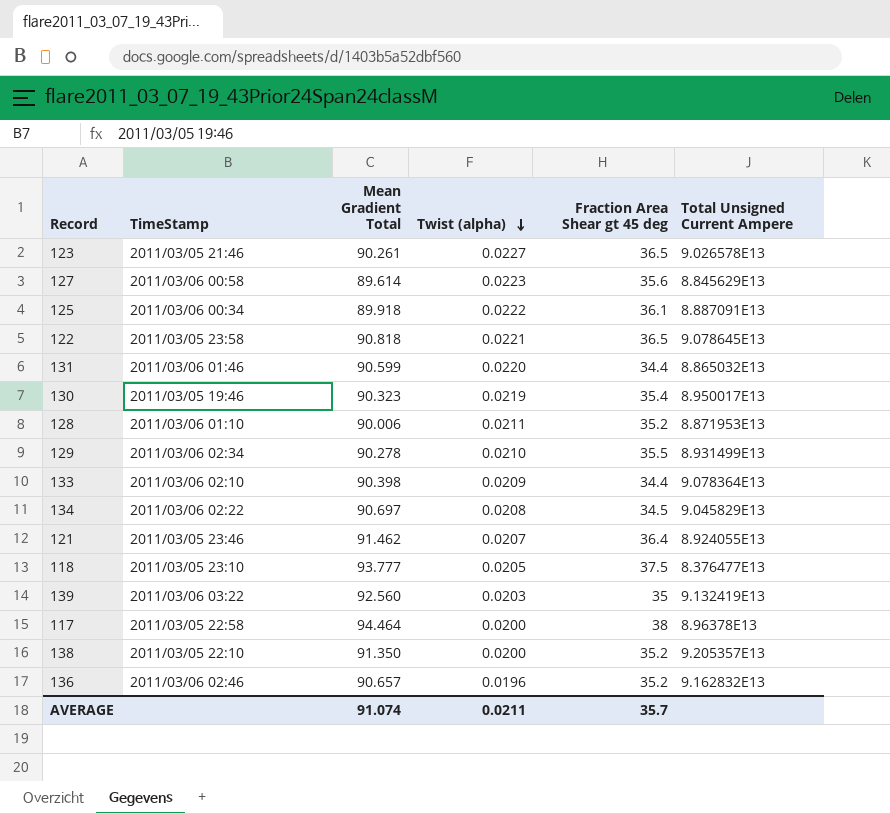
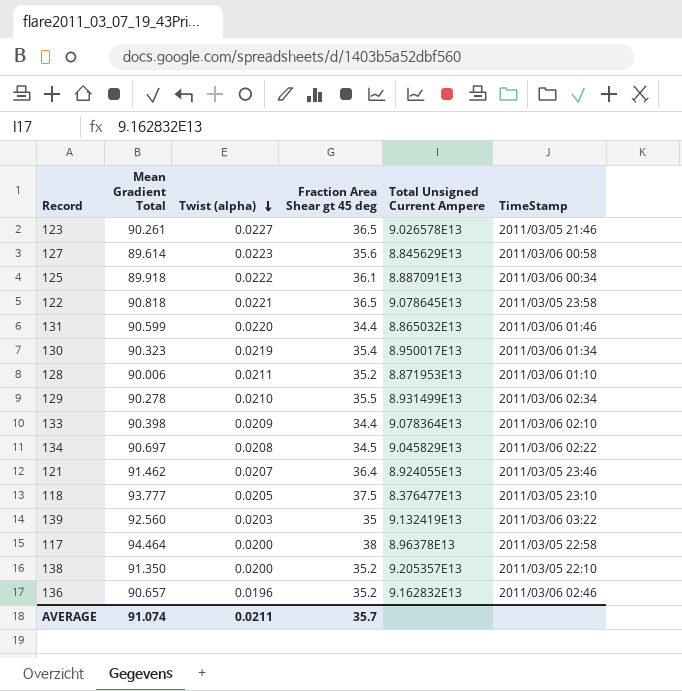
column TimeStamp | position: 2 -> 6
130 | TimeStamp: 2011/03/05 19:46 -> 2011/03/06 01:34

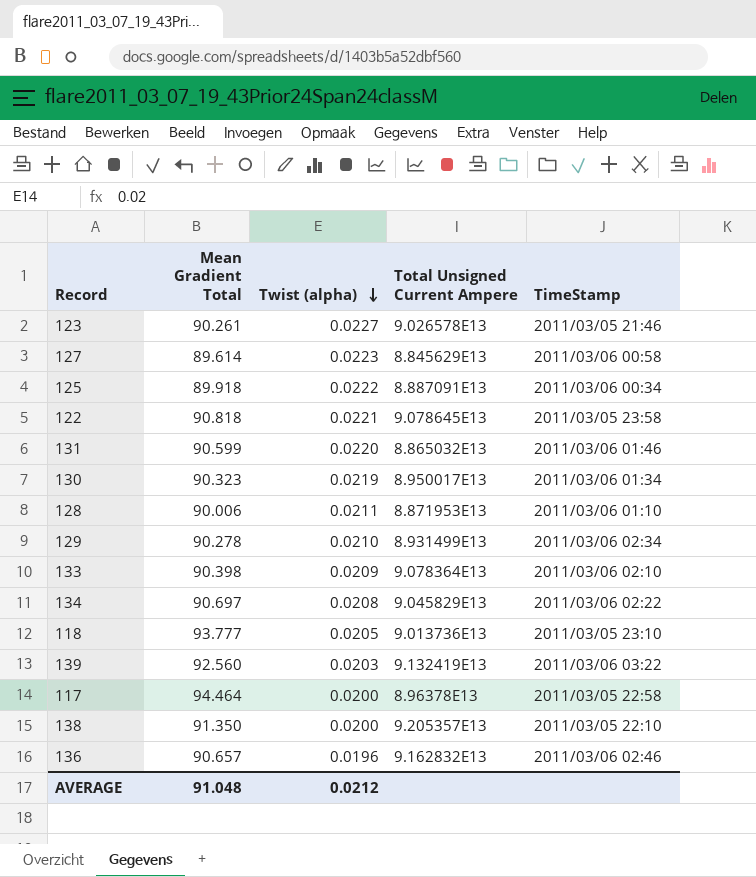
column Fraction Area Shear gt 45 deg | position: 4 -> none
row 121: 91.462 | 0.0207 | 36.4 | 8.924055E13 | 2011/03/05 23:46 -> none
118 | Total Unsigned Current Ampere: 8.376477E13 -> 9.013736E13
AVERAGE | Mean Gradient Total: 91.074 -> 91.048
AVERAGE | Twist (alpha): 0.0211 -> 0.0212

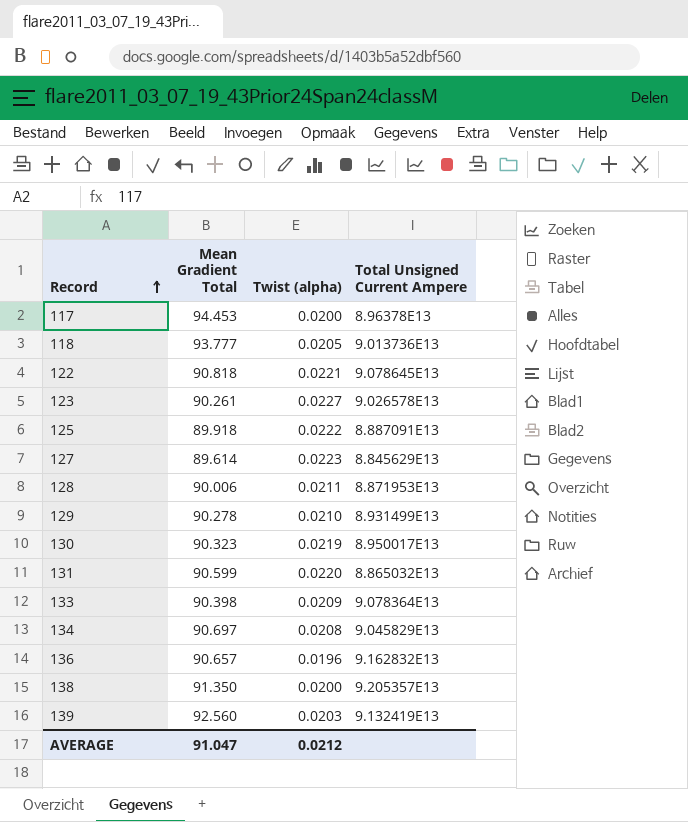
row order: Twist (alpha) descending -> Record ascending
column TimeStamp | position: 5 -> none
117 | Mean Gradient Total: 94.464 -> 94.453
AVERAGE | Mean Gradient Total: 91.048 -> 91.047

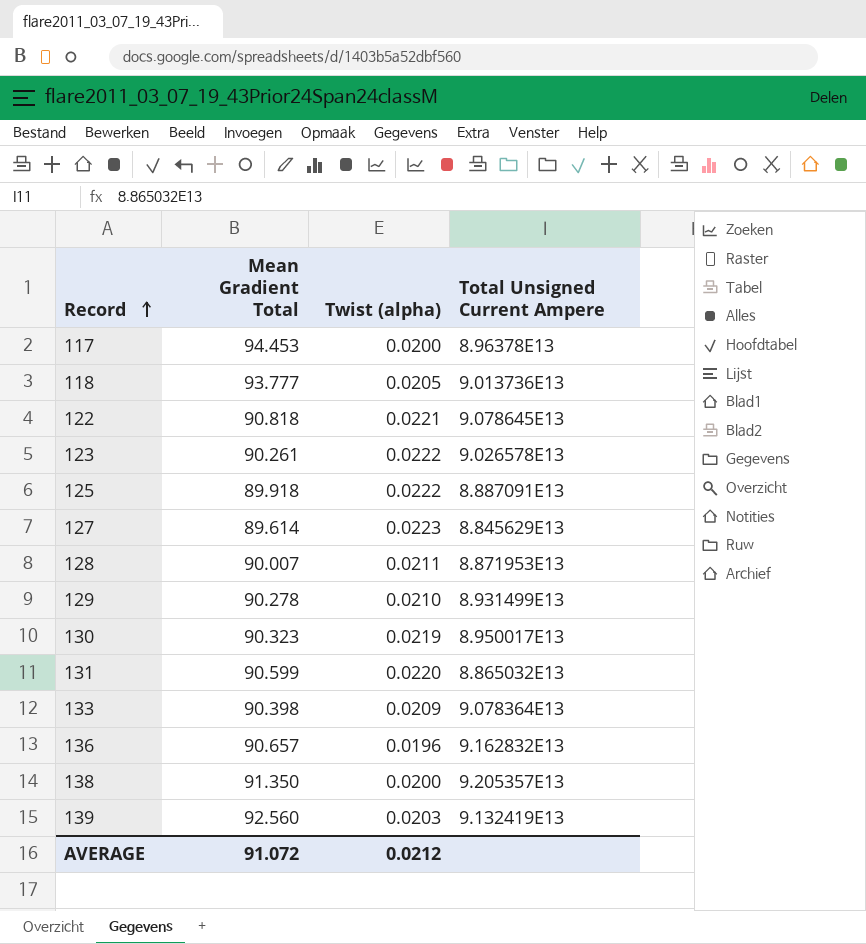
row 134: 90.697 | 0.0208 | 9.045829E13 -> none
123 | Twist (alpha): 0.0227 -> 0.0222
128 | Mean Gradient Total: 90.006 -> 90.007
AVERAGE | Mean Gradient Total: 91.047 -> 91.072

